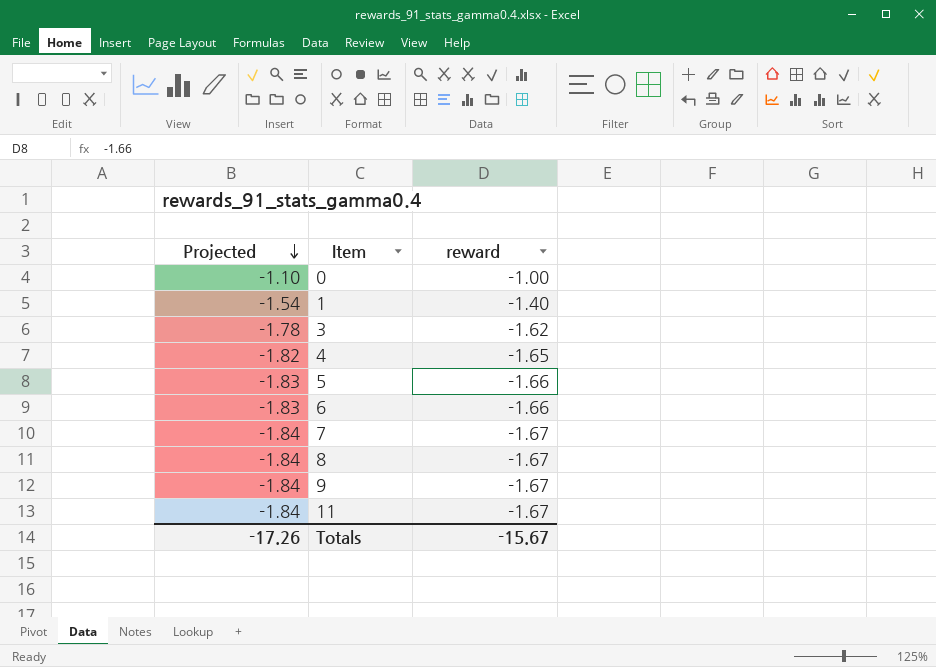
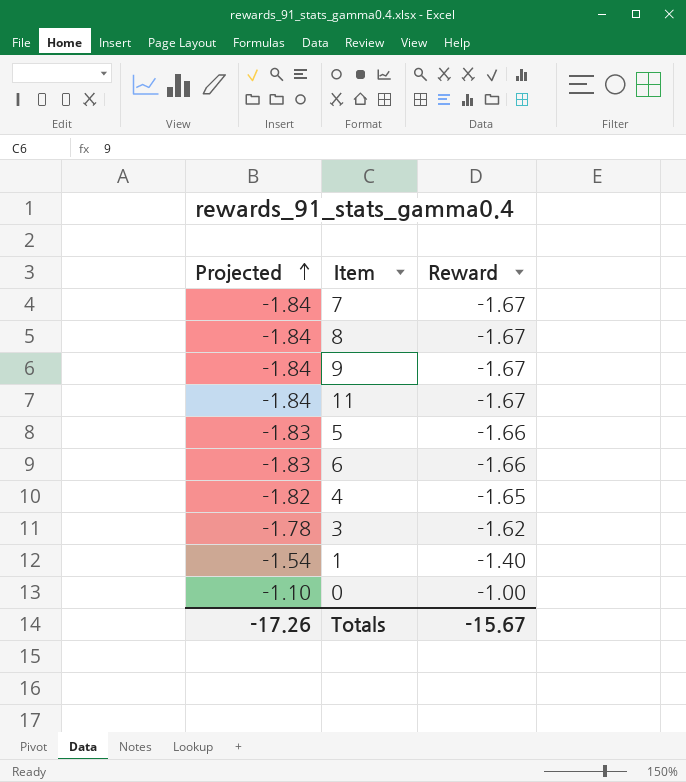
row order: Projected descending -> Projected ascending
column name: reward -> Reward

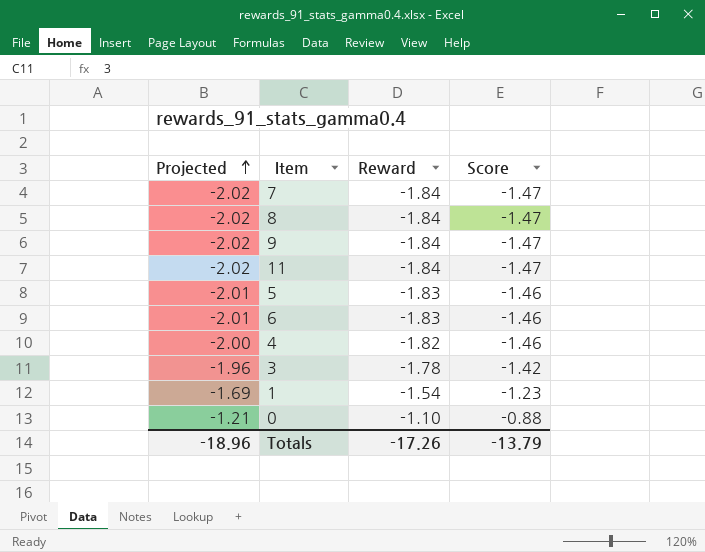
column Score | formula: none -> [Reward] * 0.8
7 | Projected: -1.84 -> -2.02
7 | Reward: -1.67 -> -1.84
8 | Projected: -1.84 -> -2.02
8 | Reward: -1.67 -> -1.84
9 | Projected: -1.84 -> -2.02
9 | Reward: -1.67 -> -1.84
11 | Projected: -1.84 -> -2.02
11 | Reward: -1.67 -> -1.84
5 | Projected: -1.83 -> -2.01
5 | Reward: -1.66 -> -1.83
6 | Projected: -1.83 -> -2.01
6 | Reward: -1.66 -> -1.83
4 | Projected: -1.82 -> -2.00
4 | Reward: -1.65 -> -1.82
3 | Projected: -1.78 -> -1.96
3 | Reward: -1.62 -> -1.78
1 | Projected: -1.54 -> -1.69
1 | Reward: -1.40 -> -1.54
0 | Projected: -1.10 -> -1.21
0 | Reward: -1.00 -> -1.10
Totals | Projected: -17.26 -> -18.96
Totals | Reward: -15.67 -> -17.26

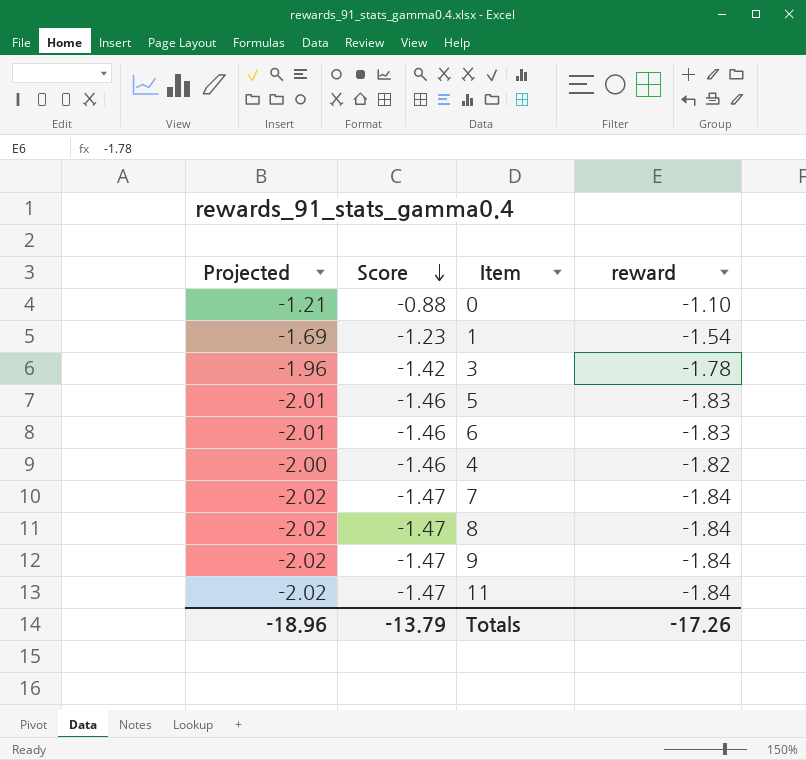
row order: Projected ascending -> Score descending
column Score | position: 4 -> 2
column name: Reward -> reward

